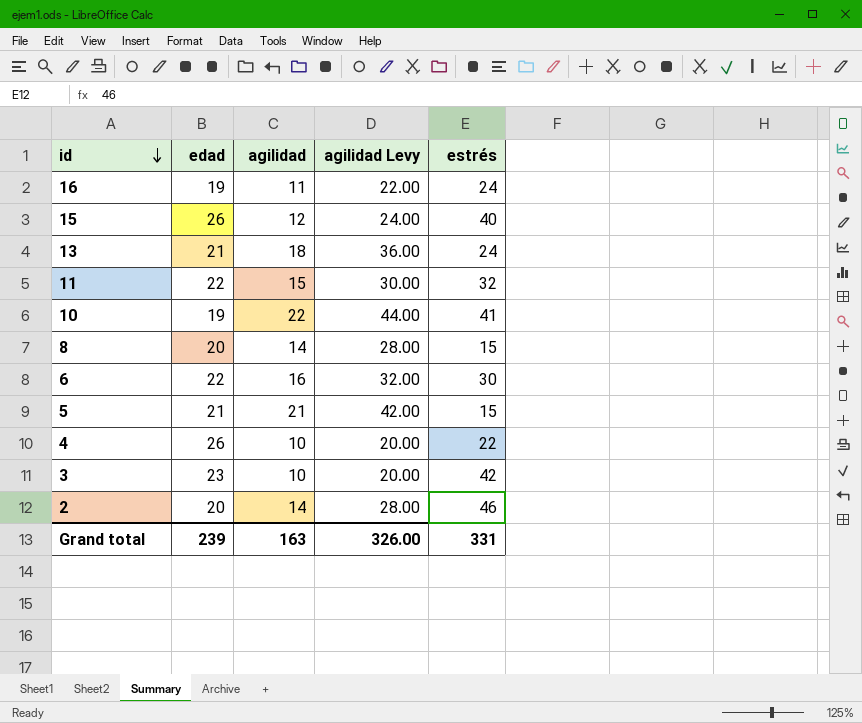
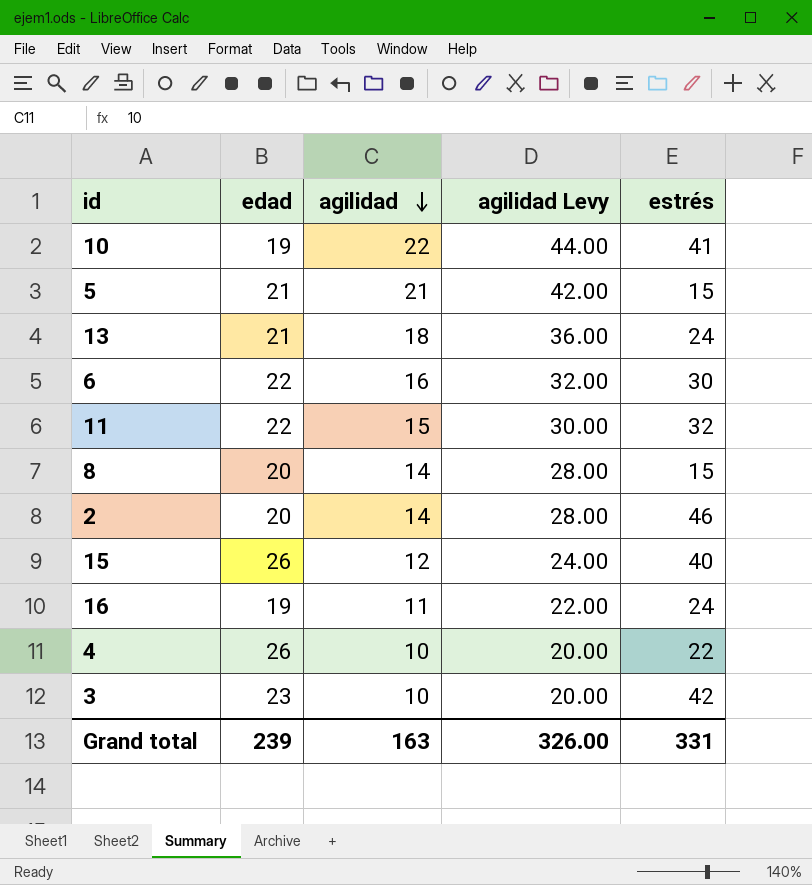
row order: id descending -> agilidad descending

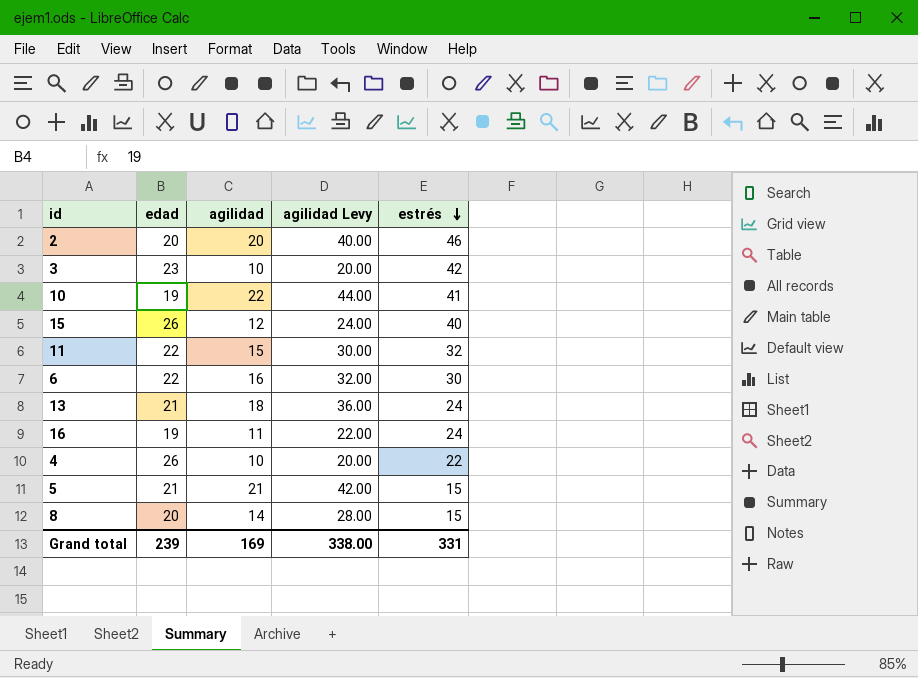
row order: agilidad descending -> estrés descending
2 | agilidad: 14 -> 20
2 | agilidad Levy: 28.00 -> 40.00
Grand total | agilidad: 163 -> 169
Grand total | agilidad Levy: 326.00 -> 338.00

